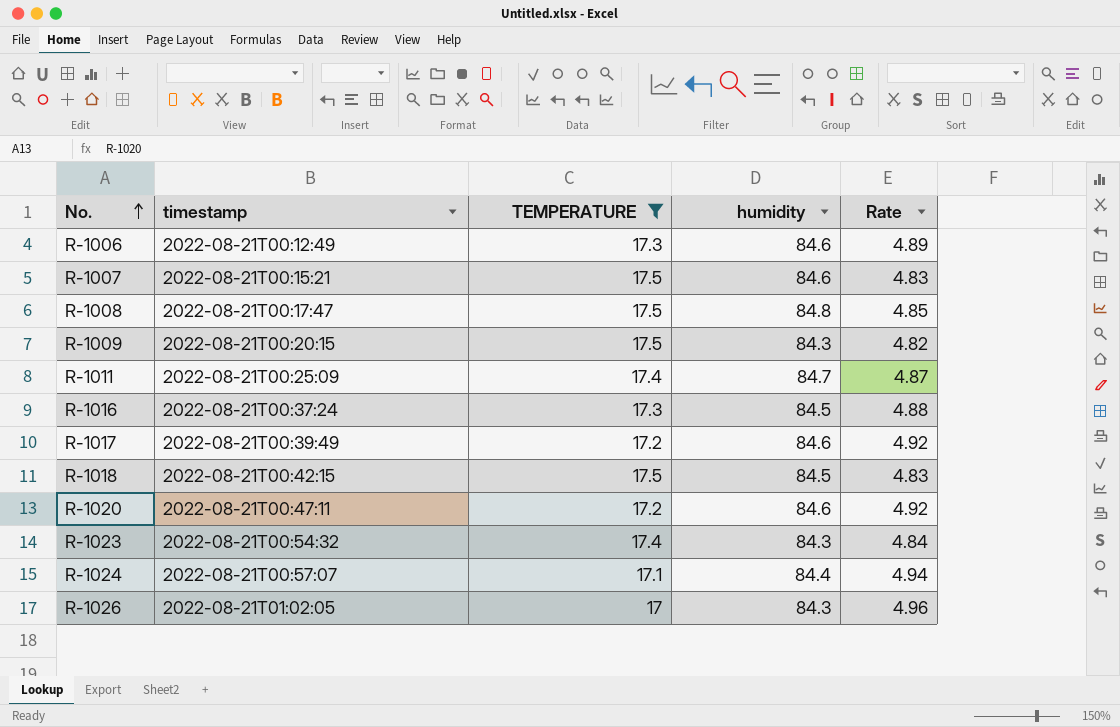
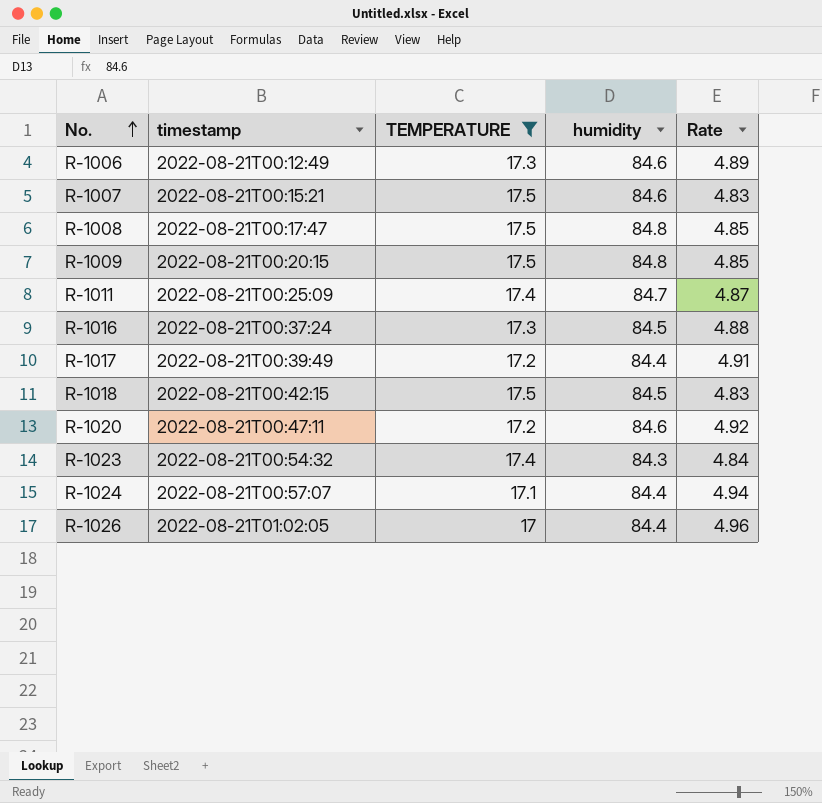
R-1009 | humidity: 84.3 -> 84.8
R-1009 | Rate: 4.82 -> 4.85
R-1017 | humidity: 84.6 -> 84.4
R-1017 | Rate: 4.92 -> 4.91
R-1026 | humidity: 84.3 -> 84.4

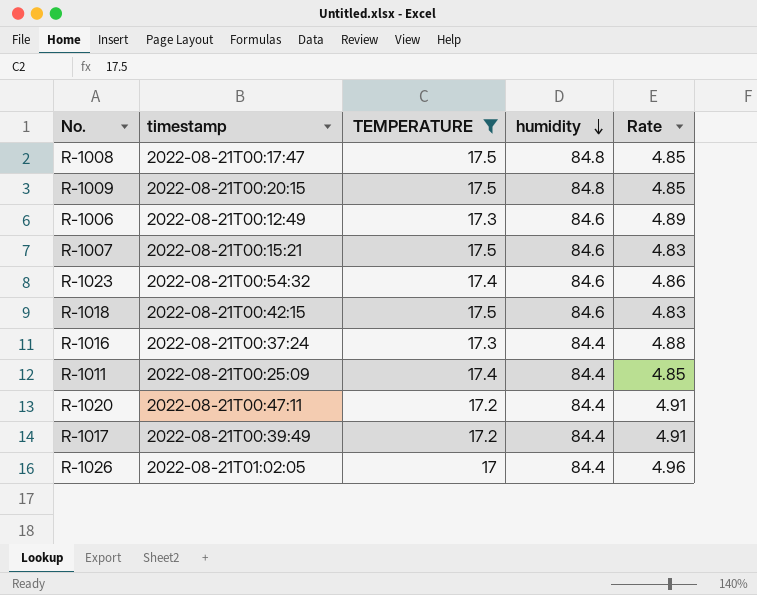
row order: No. ascending -> humidity descending
row R-1024: 2022-08-21T00:57:07 | 17.1 | 84.4 | 4.94 -> none
R-1023 | humidity: 84.3 -> 84.6
R-1023 | Rate: 4.84 -> 4.86
R-1018 | humidity: 84.5 -> 84.6
R-1016 | humidity: 84.5 -> 84.4
R-1011 | humidity: 84.7 -> 84.4
R-1011 | Rate: 4.87 -> 4.85
R-1020 | humidity: 84.6 -> 84.4
R-1020 | Rate: 4.92 -> 4.91

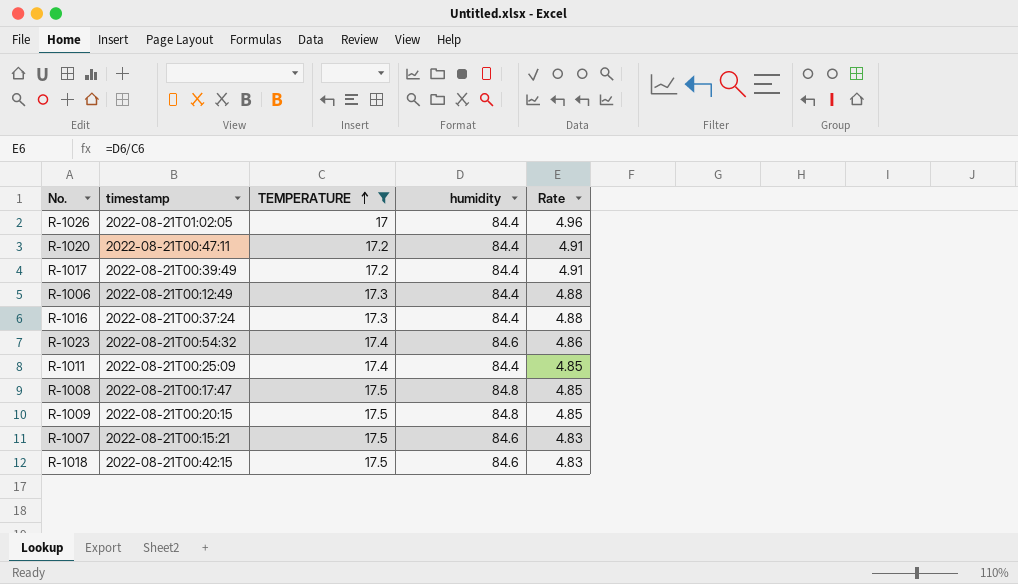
row order: humidity descending -> TEMPERATURE ascending
R-1006 | humidity: 84.6 -> 84.4
R-1006 | Rate: 4.89 -> 4.88

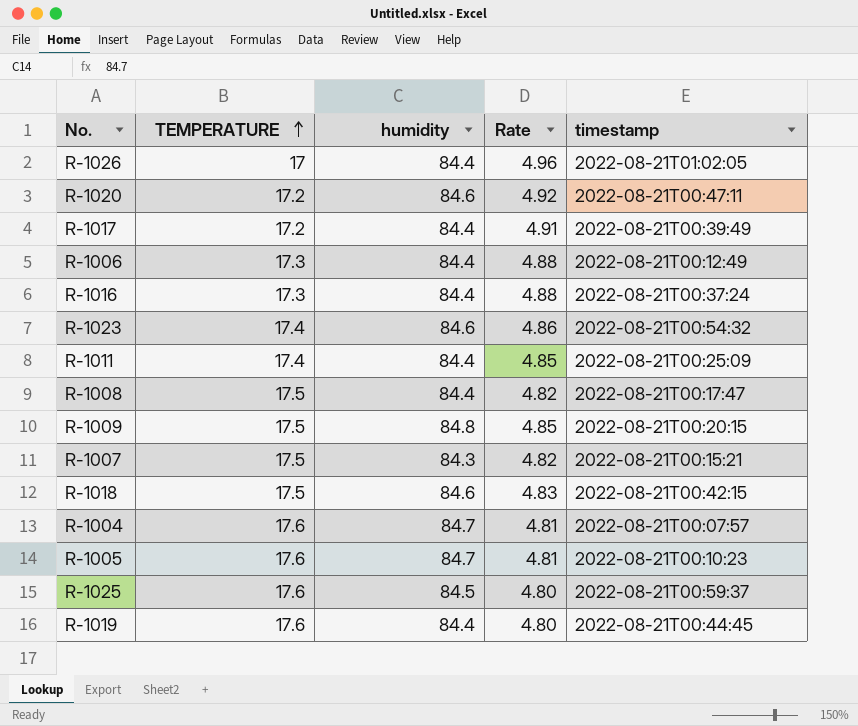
filter: TEMPERATURE != 17.6 -> none
column timestamp | position: 2 -> 5
R-1020 | humidity: 84.4 -> 84.6
R-1020 | Rate: 4.91 -> 4.92
R-1008 | humidity: 84.8 -> 84.4
R-1008 | Rate: 4.85 -> 4.82
R-1007 | humidity: 84.6 -> 84.3
R-1007 | Rate: 4.83 -> 4.82

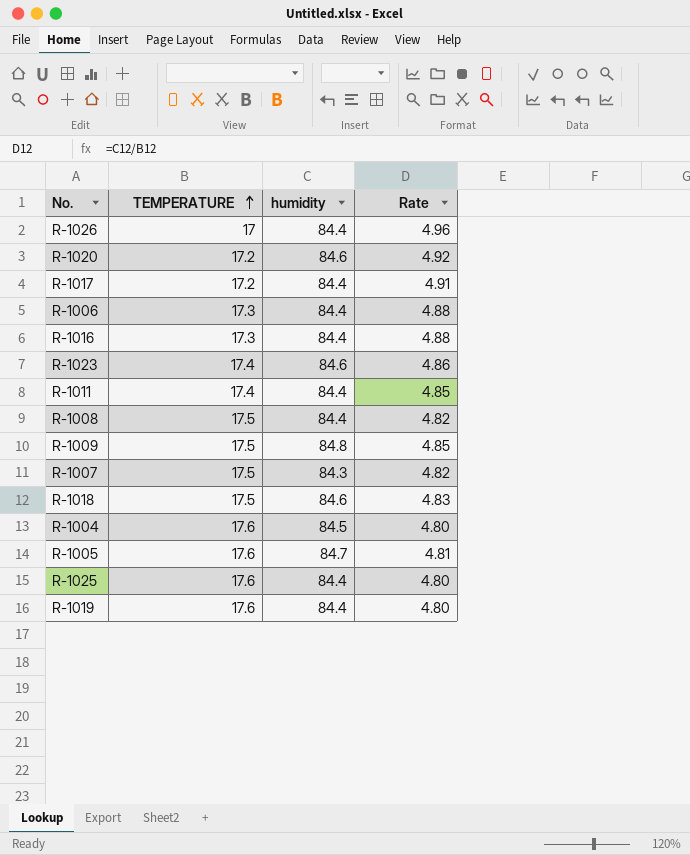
column timestamp | position: 5 -> none
R-1004 | humidity: 84.7 -> 84.5
R-1004 | Rate: 4.81 -> 4.80
R-1025 | humidity: 84.5 -> 84.4

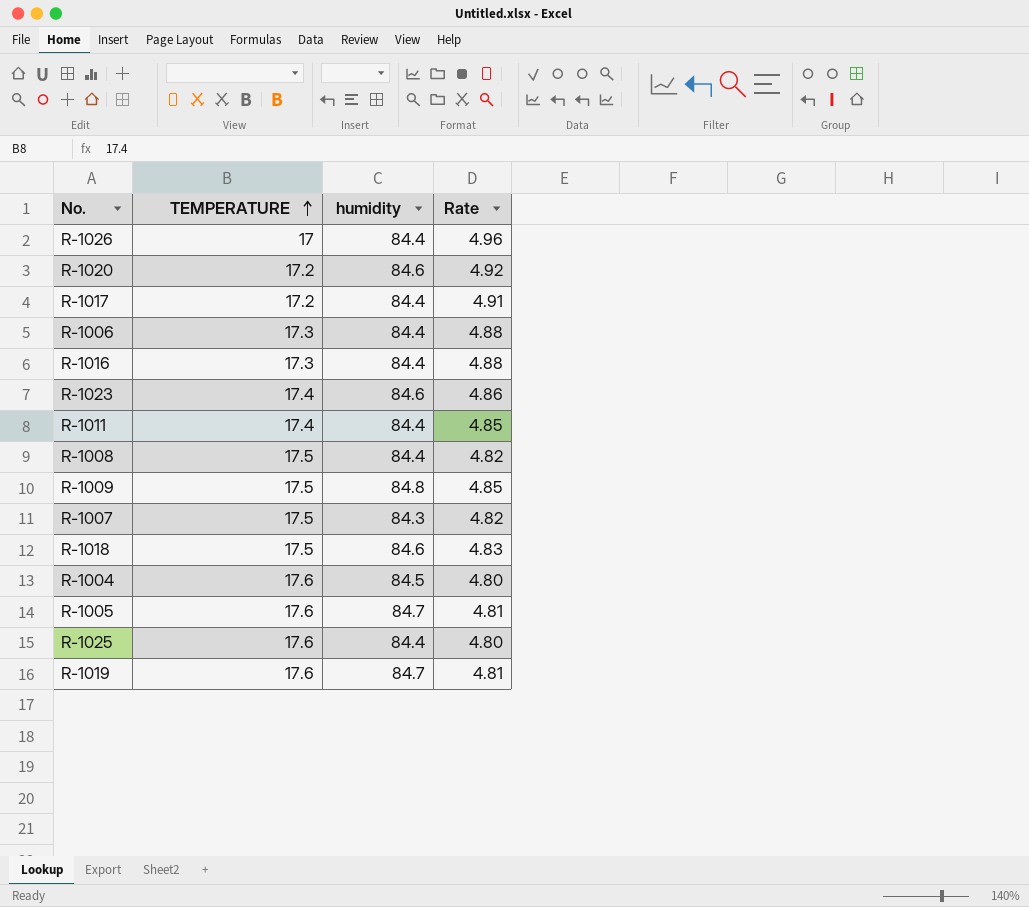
R-1019 | humidity: 84.4 -> 84.7
R-1019 | Rate: 4.80 -> 4.81

